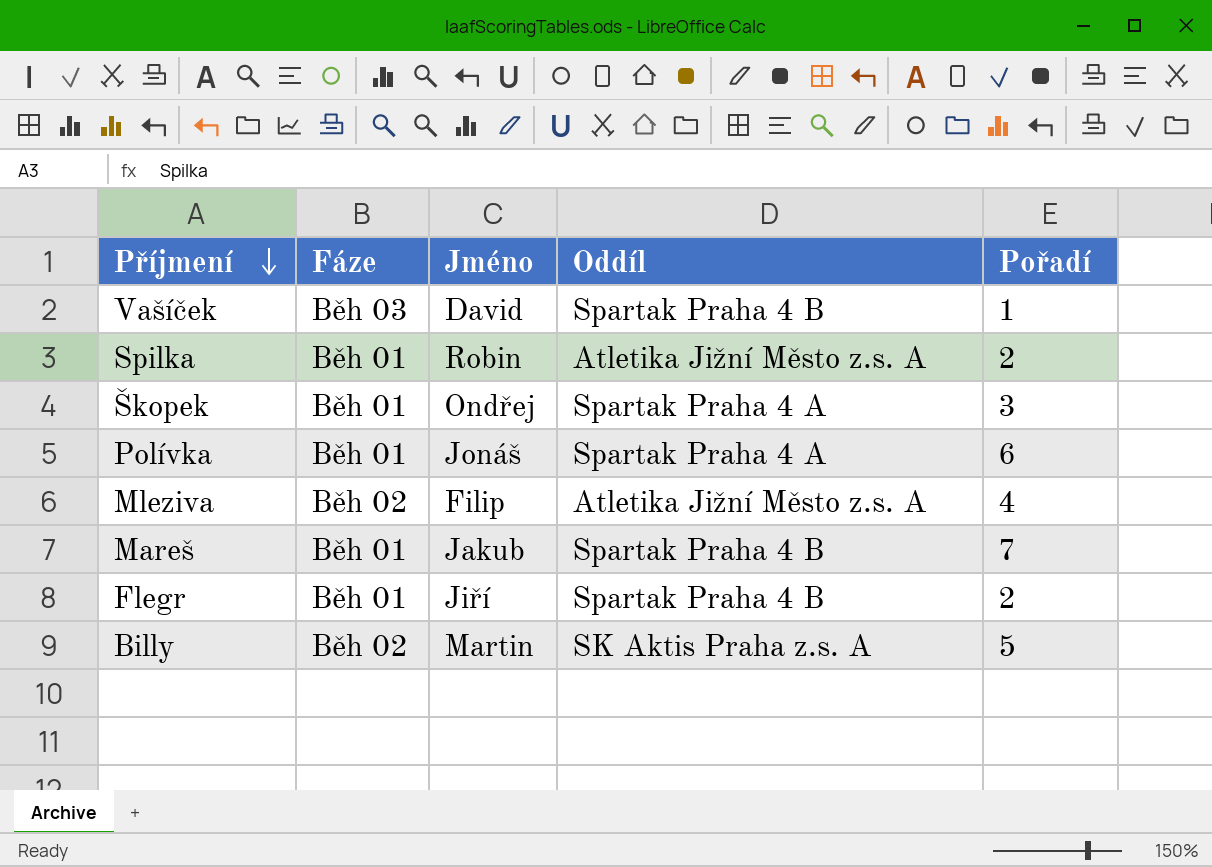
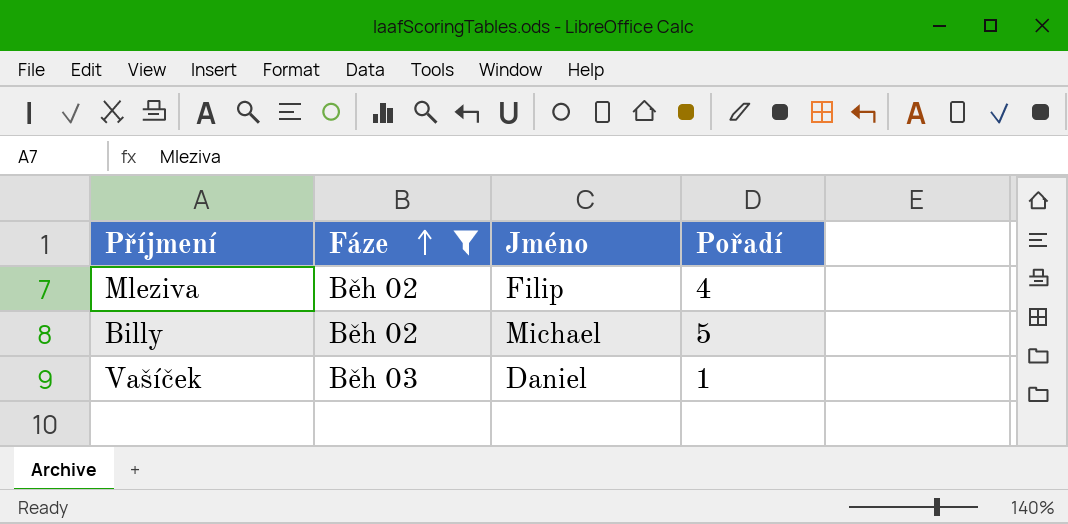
filter: none -> Fáze != Běh 01
row order: Příjmení descending -> Fáze ascending
column Oddíl | position: 4 -> none
Billy | Jméno: Martin -> Michael
Vašíček | Jméno: David -> Daniel

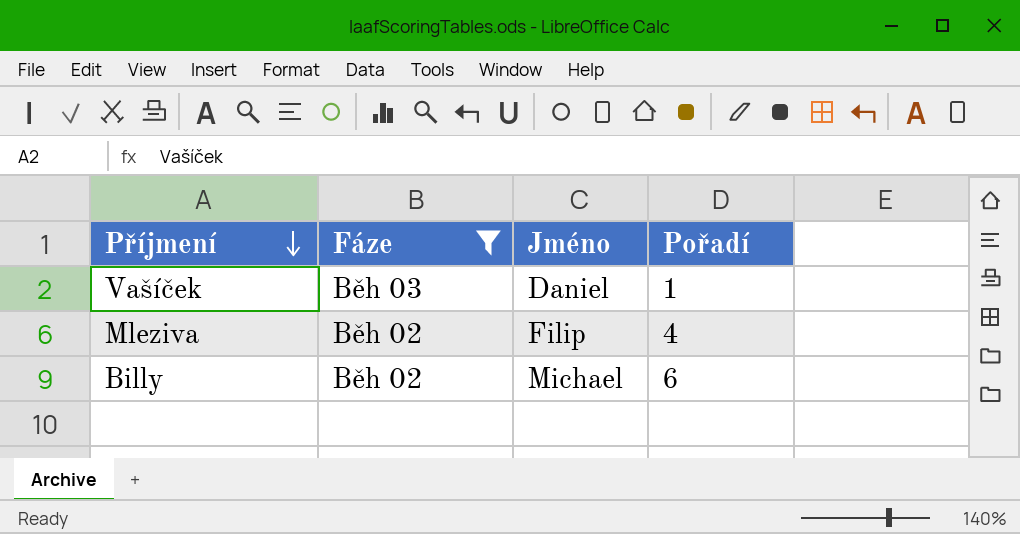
row order: Fáze ascending -> Příjmení descending
Billy | Pořadí: 5 -> 6

